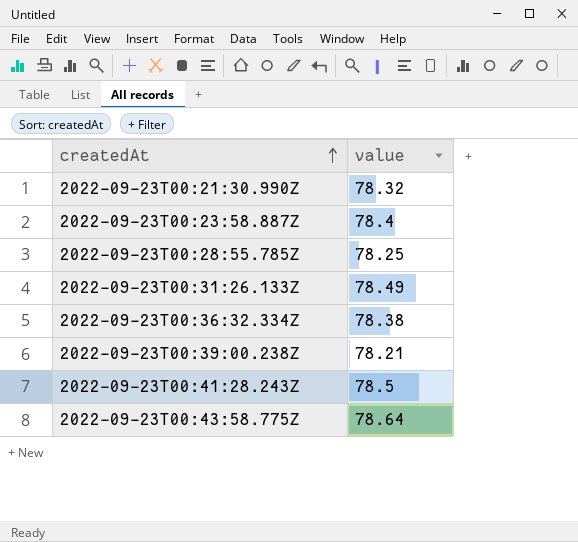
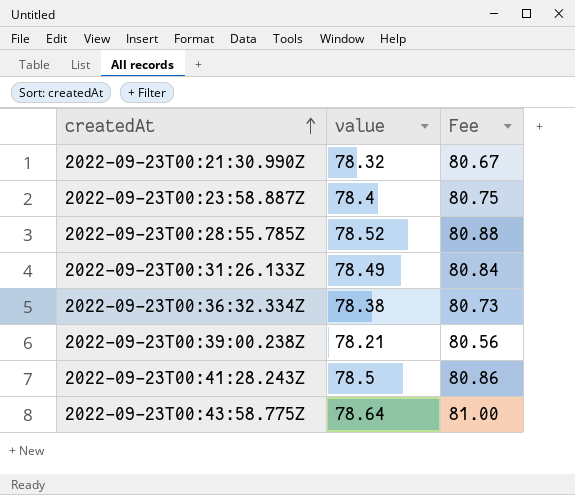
column Fee | formula: none -> [value] * 1.03
2022-09-23T00:28:55.785Z | value: 78.25 -> 78.52

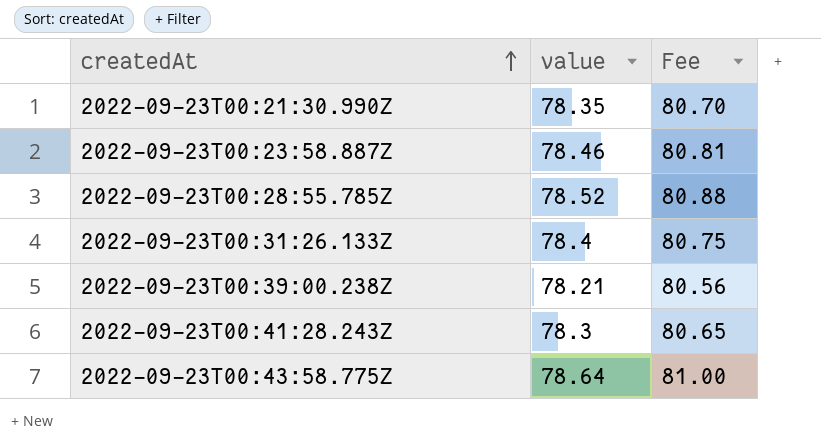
row 2022-09-23T00:36:32.334Z: 78.38 | 80.73 -> none
2022-09-23T00:21:30.990Z | value: 78.32 -> 78.35
2022-09-23T00:21:30.990Z | Fee: 80.67 -> 80.70
2022-09-23T00:23:58.887Z | value: 78.4 -> 78.46
2022-09-23T00:23:58.887Z | Fee: 80.75 -> 80.81
2022-09-23T00:31:26.133Z | value: 78.49 -> 78.4
2022-09-23T00:31:26.133Z | Fee: 80.84 -> 80.75
2022-09-23T00:41:28.243Z | value: 78.5 -> 78.3
2022-09-23T00:41:28.243Z | Fee: 80.86 -> 80.65

